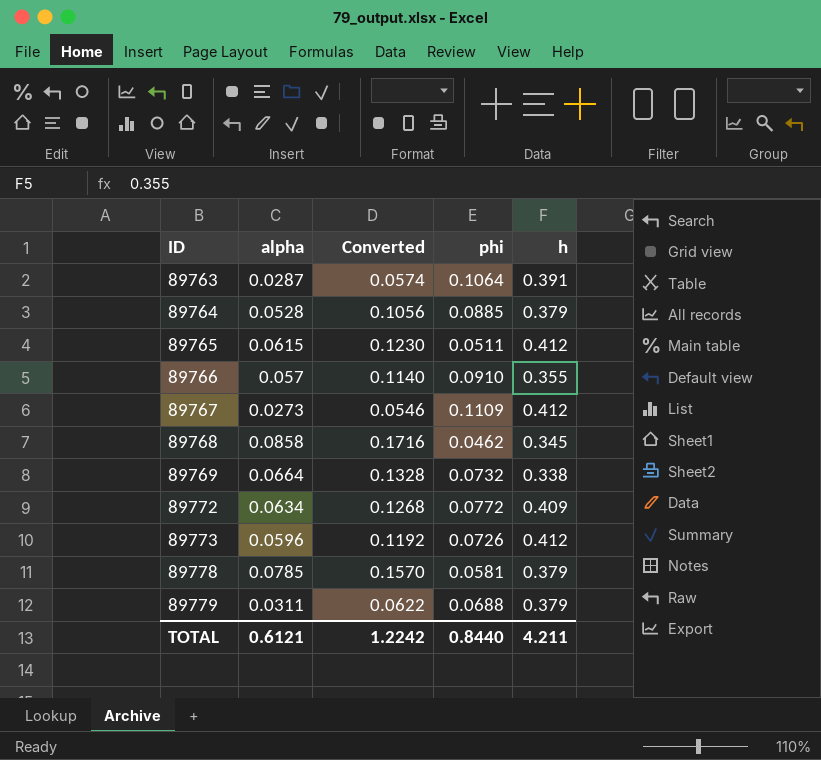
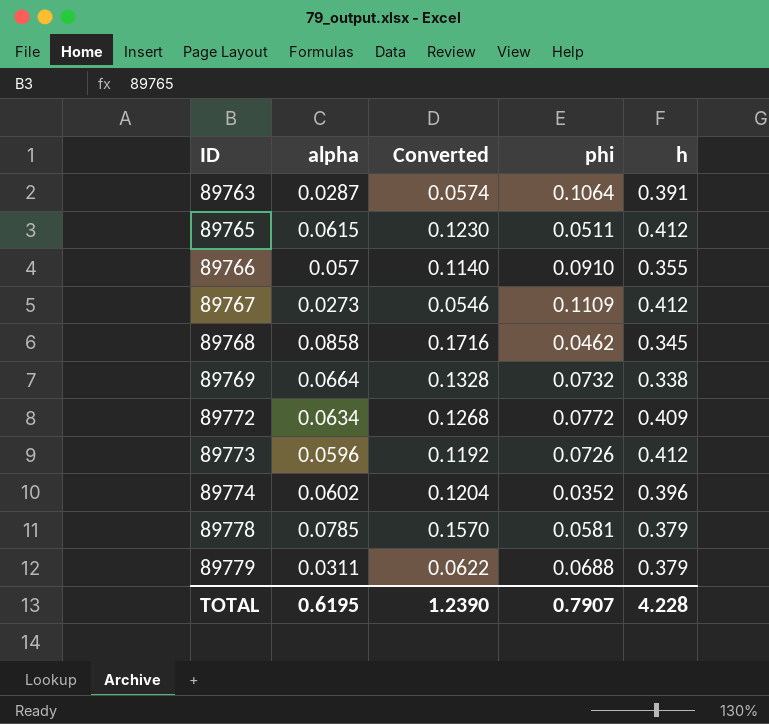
row 89764: 0.0528 | 0.1056 | 0.0885 | 0.379 -> none
row 89774: none -> 0.0602 | 0.1204 | 0.0352 | 0.396
TOTAL | alpha: 0.6121 -> 0.6195
TOTAL | Converted: 1.2242 -> 1.2390
TOTAL | phi: 0.8440 -> 0.7907
TOTAL | h: 4.211 -> 4.228

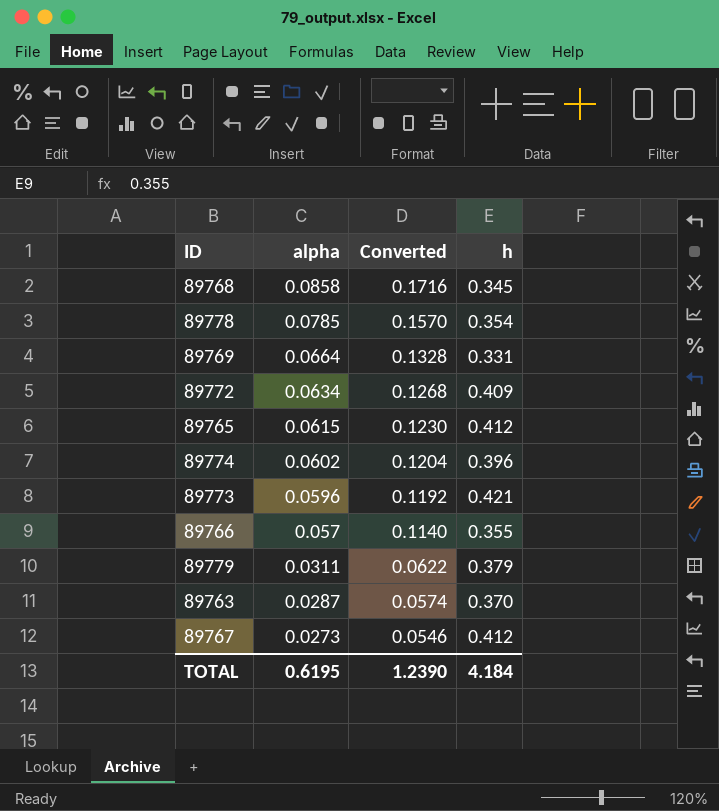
row order: ID ascending -> alpha descending
column phi | position: 4 -> none
89778 | h: 0.379 -> 0.354
89769 | h: 0.338 -> 0.331
89773 | h: 0.412 -> 0.421
89763 | h: 0.391 -> 0.370
TOTAL | h: 4.228 -> 4.184

